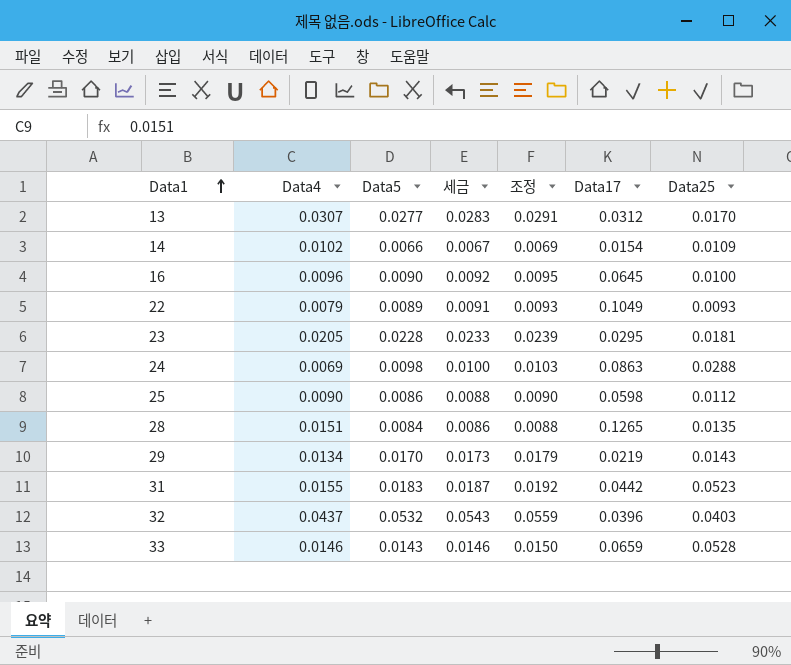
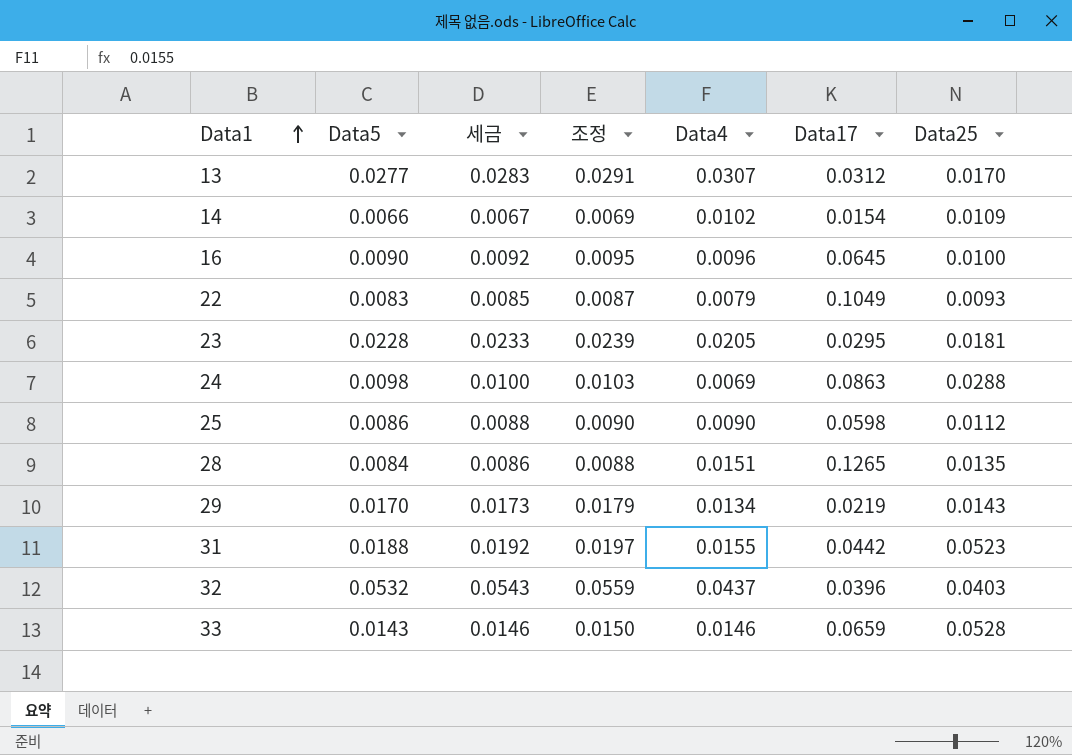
column Data4 | position: 2 -> 5
22 | Data5: 0.0089 -> 0.0083
22 | 세금: 0.0091 -> 0.0085
22 | 조정: 0.0093 -> 0.0087
31 | Data5: 0.0183 -> 0.0188
31 | 세금: 0.0187 -> 0.0192
31 | 조정: 0.0192 -> 0.0197

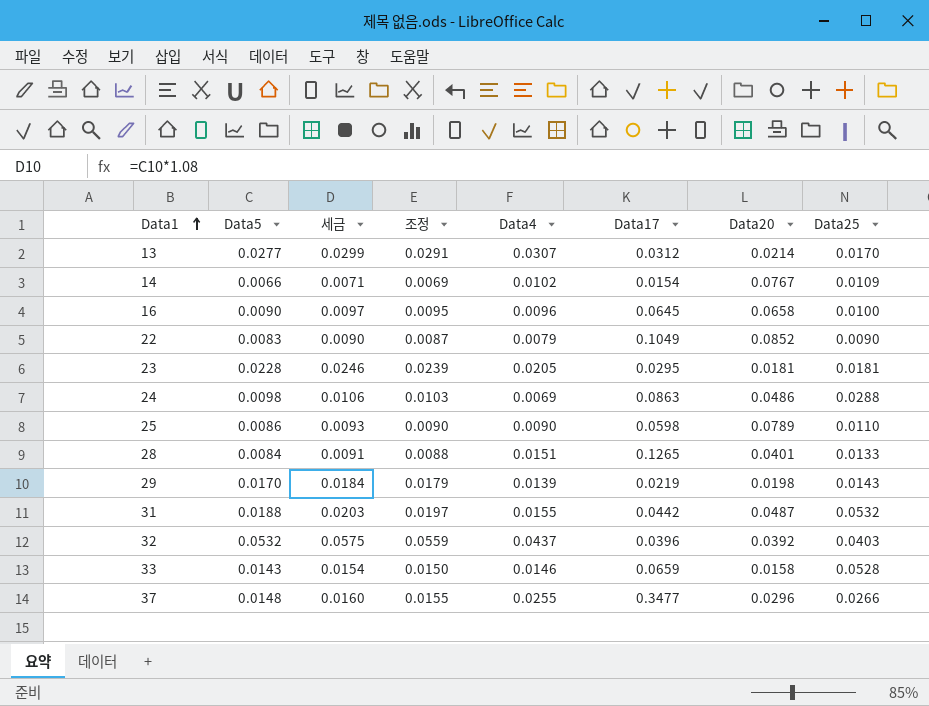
column 세금 | formula: [Data5] * 1.02 -> [Data5] * 1.08
column Data20 | position: none -> 7
22 | Data25: 0.0093 -> 0.0090
25 | Data25: 0.0112 -> 0.0110
28 | Data25: 0.0135 -> 0.0133
29 | Data4: 0.0134 -> 0.0139
31 | Data25: 0.0523 -> 0.0532
row 37: none -> 0.0148 | 0.0160 | 0.0155 | 0.0255 | 0.3477 | 0.0296 | 0.0266

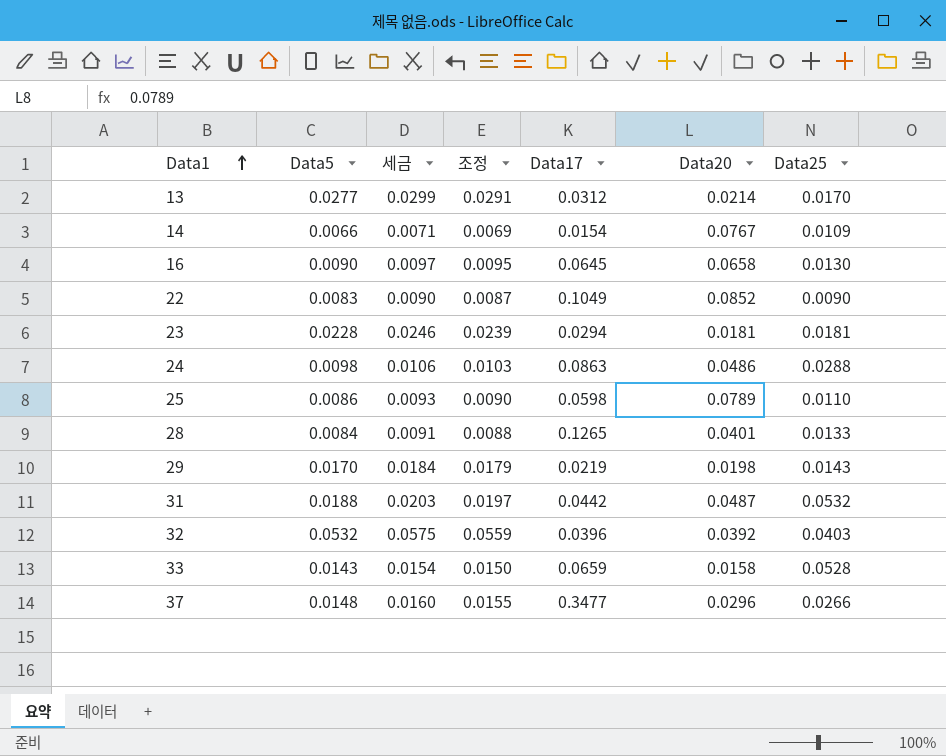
column Data4 | position: 5 -> none
16 | Data25: 0.0100 -> 0.0130
23 | Data17: 0.0295 -> 0.0294

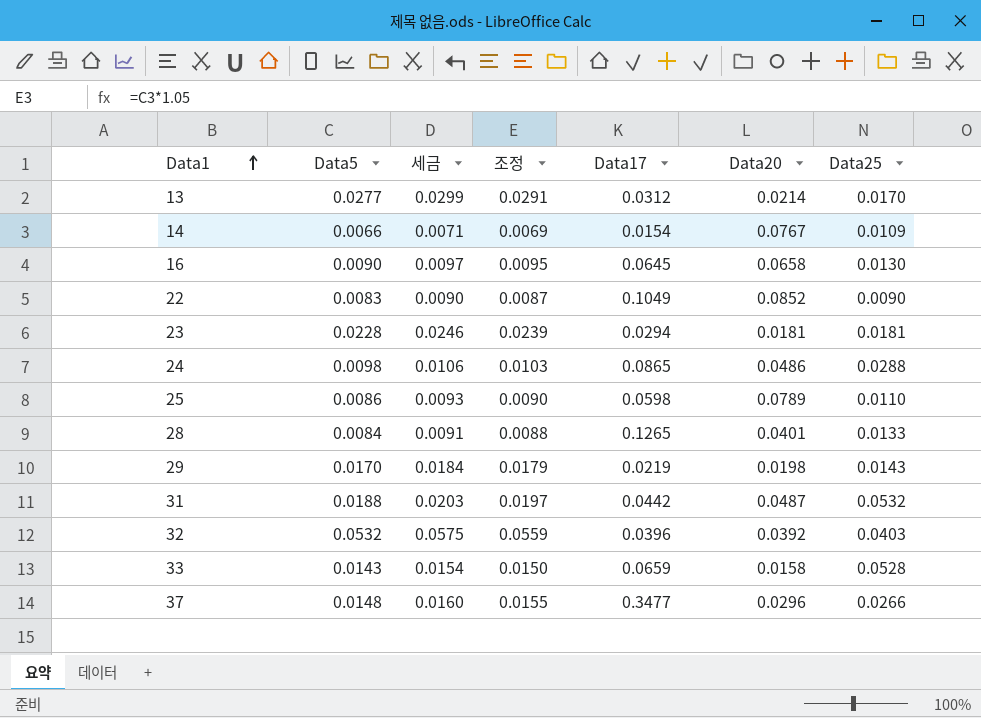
24 | Data17: 0.0863 -> 0.0865

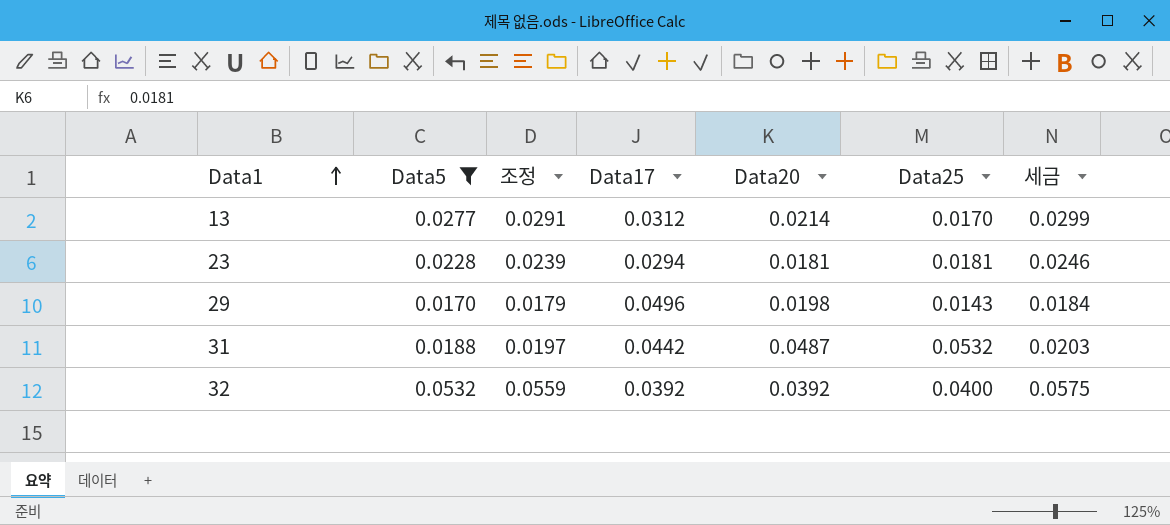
filter: none -> Data5 >= 0.0170
column 세금 | position: 3 -> 7
29 | Data17: 0.0219 -> 0.0496
32 | Data17: 0.0396 -> 0.0392
32 | Data25: 0.0403 -> 0.0400

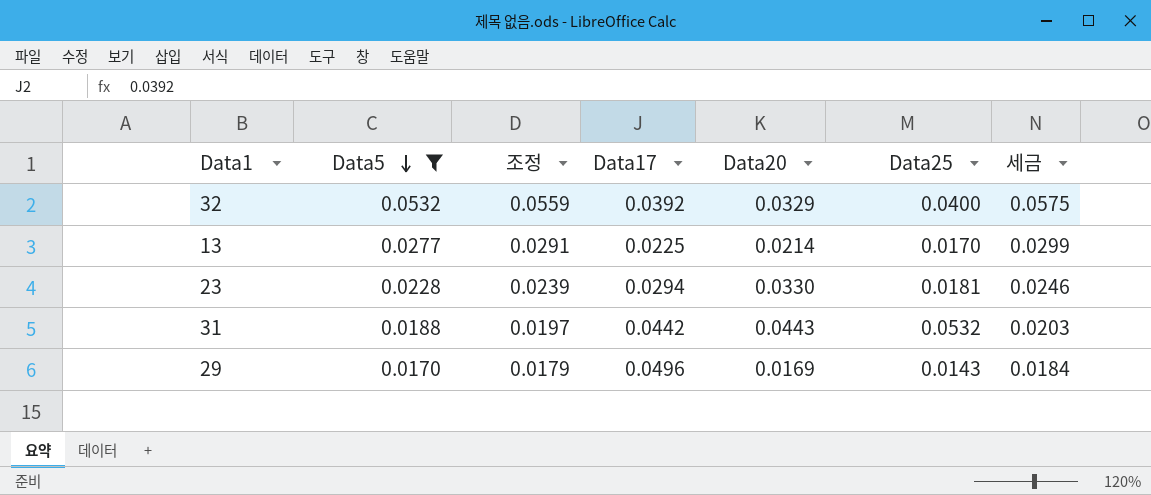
row order: Data1 ascending -> Data5 descending
32 | Data20: 0.0392 -> 0.0329
13 | Data17: 0.0312 -> 0.0225
23 | Data20: 0.0181 -> 0.0330
31 | Data20: 0.0487 -> 0.0443
29 | Data20: 0.0198 -> 0.0169

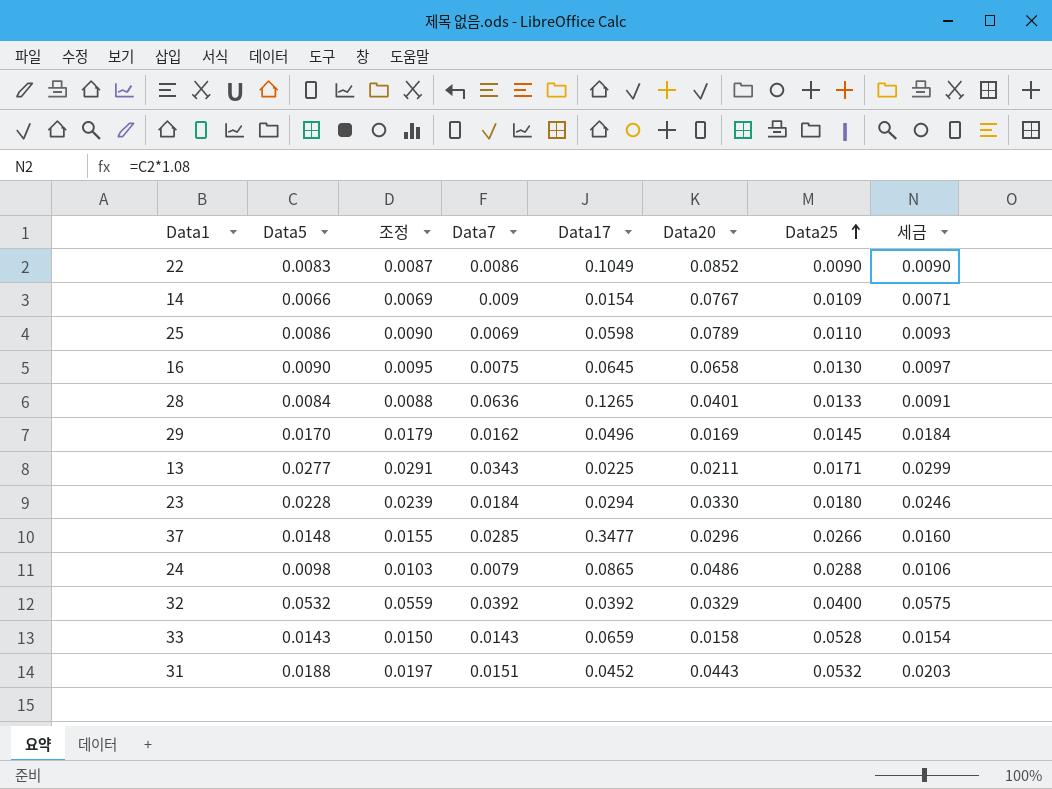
filter: Data5 >= 0.0170 -> none
row order: Data5 descending -> Data25 ascending
column Data7 | position: none -> 4
29 | Data25: 0.0143 -> 0.0145
13 | Data20: 0.0214 -> 0.0211
13 | Data25: 0.0170 -> 0.0171
23 | Data25: 0.0181 -> 0.0180
31 | Data17: 0.0442 -> 0.0452

